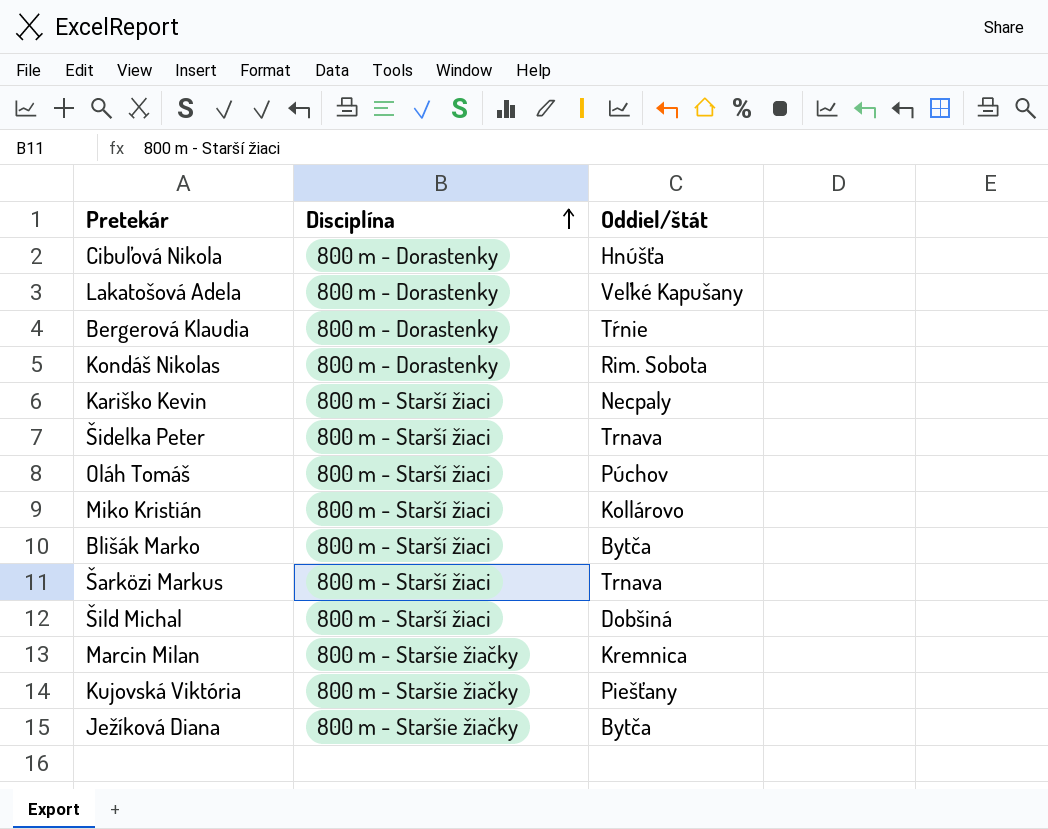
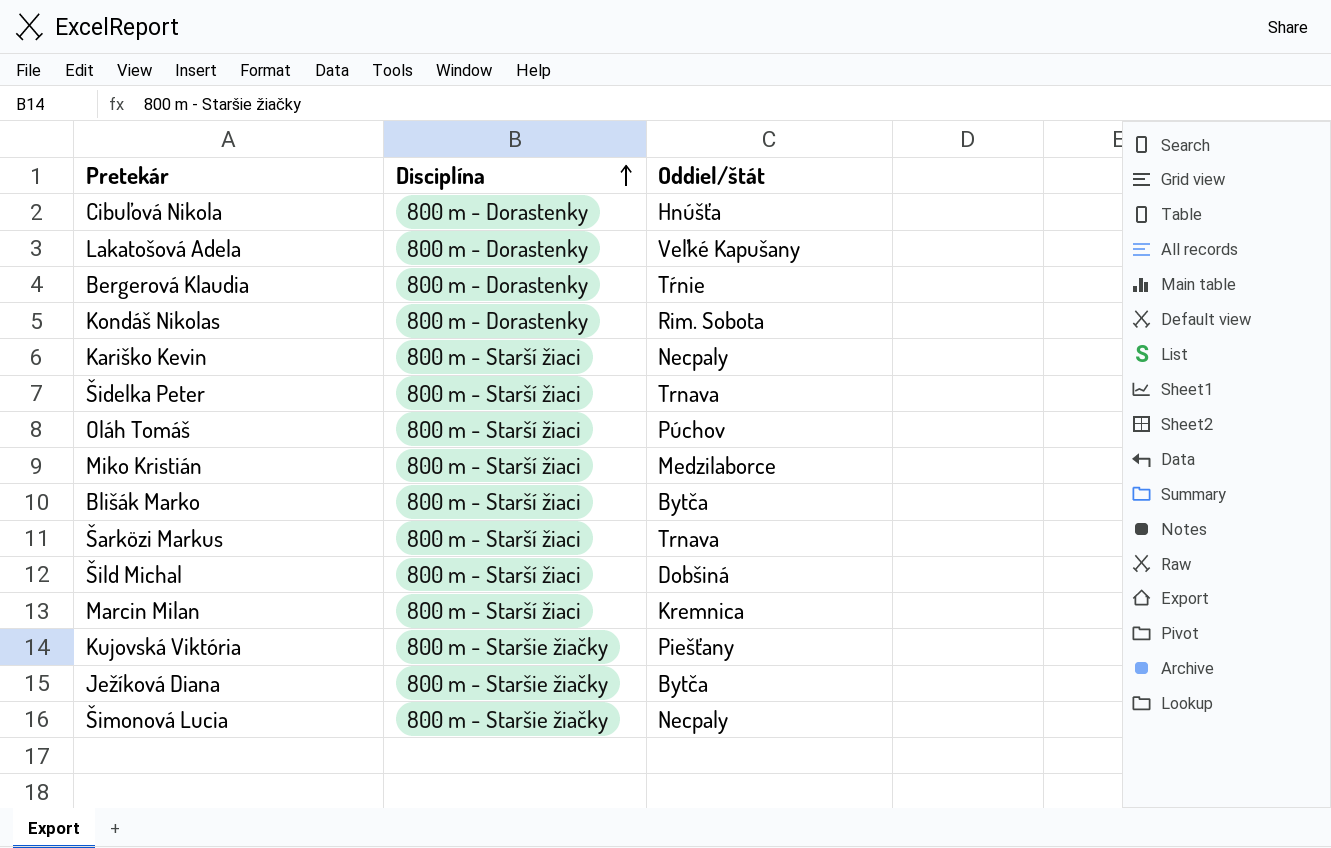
Miko Kristián | Oddiel/štát: Kollárovo -> Medzilaborce
Marcin Milan | Disciplína: 800 m - Staršie žiačky -> 800 m - Starší žiaci
row Šimonová Lucia: none -> 800 m - Staršie žiačky | Necpaly

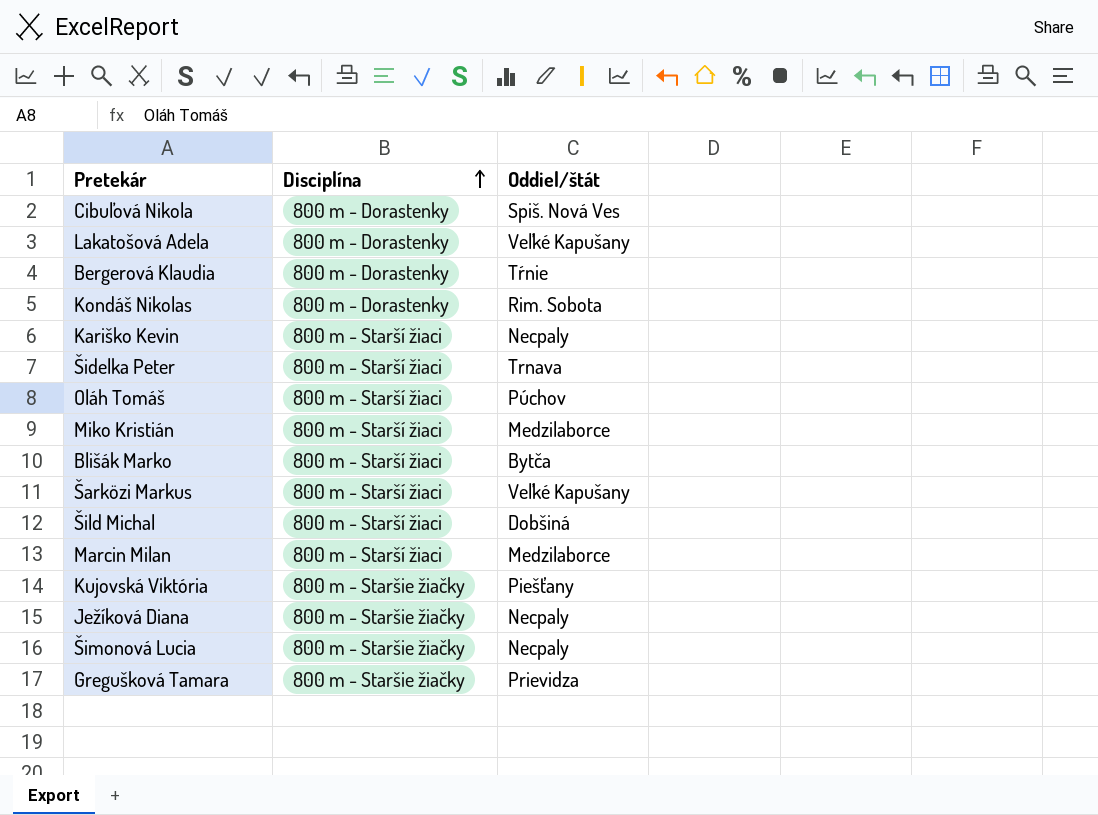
Cibuľová Nikola | Oddiel/štát: Hnúšťa -> Spiš. Nová Ves
Šarközi Markus | Oddiel/štát: Trnava -> Veľké Kapušany
Marcin Milan | Oddiel/štát: Kremnica -> Medzilaborce
Ježíková Diana | Oddiel/štát: Bytča -> Necpaly
row Gregušková Tamara: none -> 800 m - Staršie žiačky | Prievidza

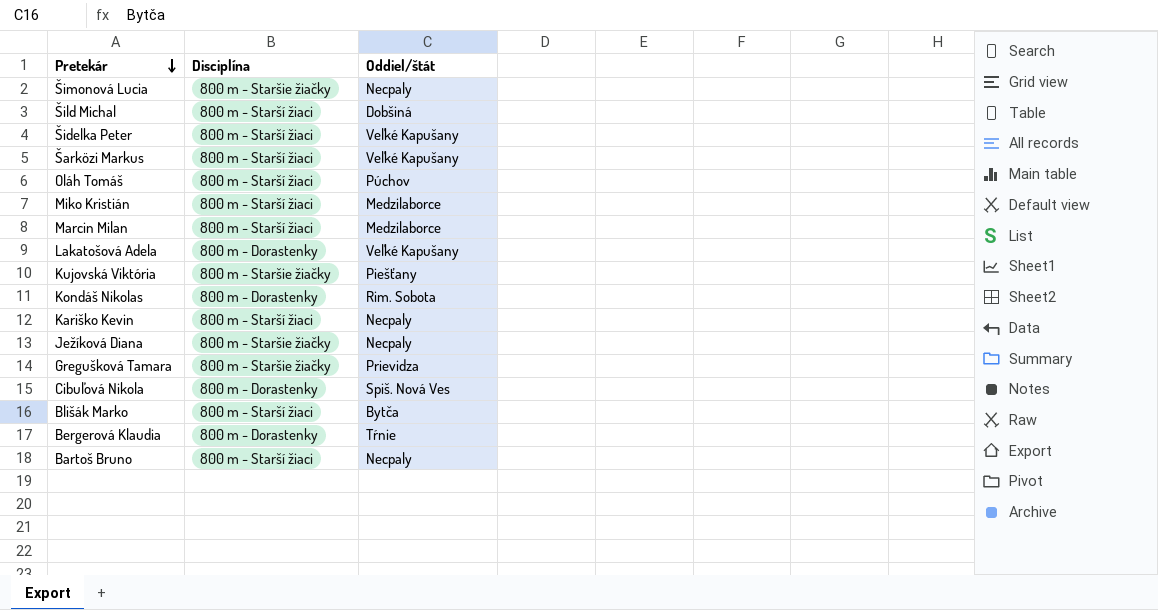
row order: Disciplína ascending -> Pretekár descending
Šidelka Peter | Oddiel/štát: Trnava -> Veľké Kapušany
row Bartoš Bruno: none -> 800 m - Starší žiaci | Necpaly

